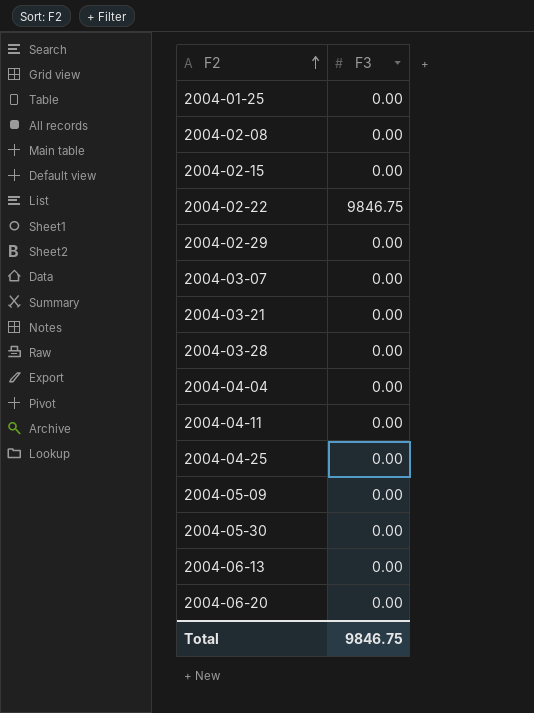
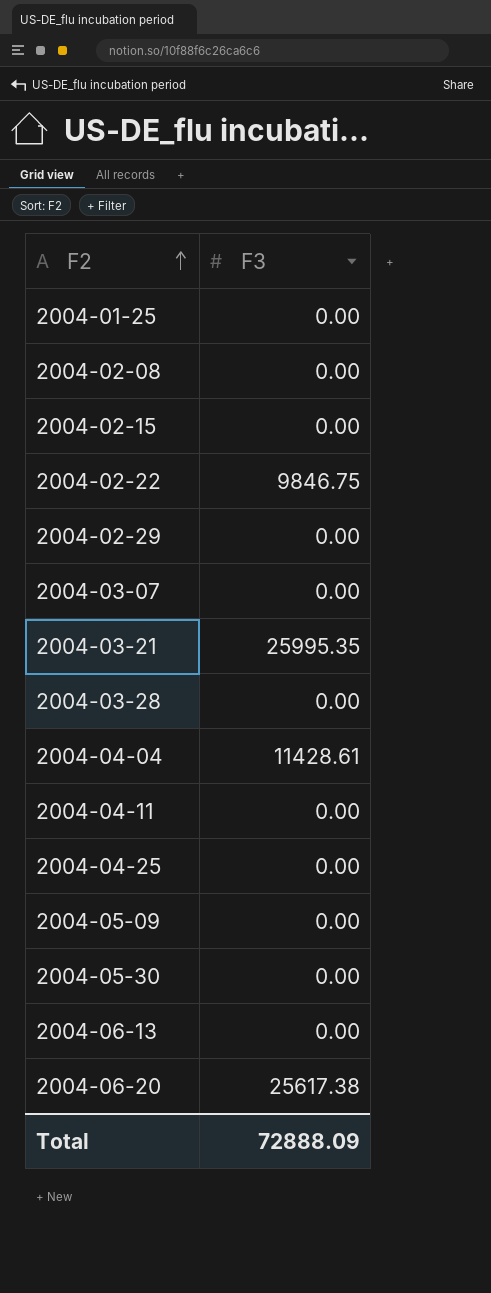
2004-03-21 | F3: 0.00 -> 25995.35
2004-04-04 | F3: 0.00 -> 11428.61
2004-06-20 | F3: 0.00 -> 25617.38
Total | F3: 9846.75 -> 72888.09

